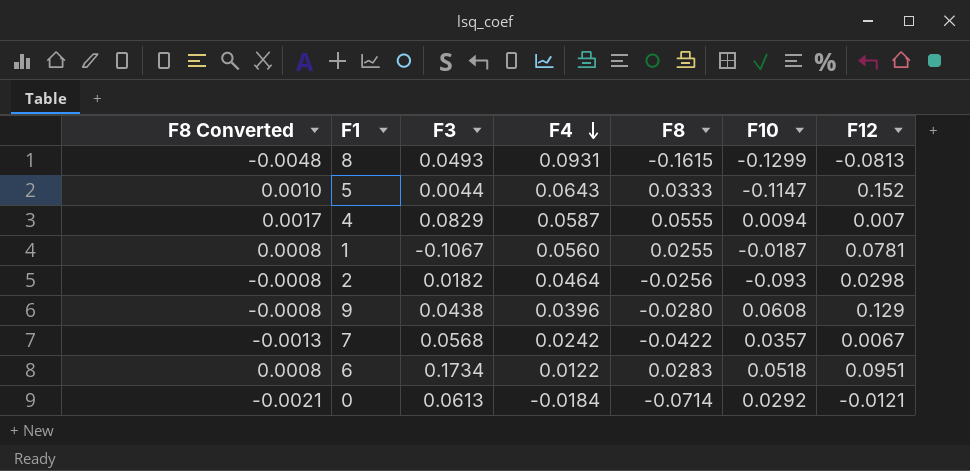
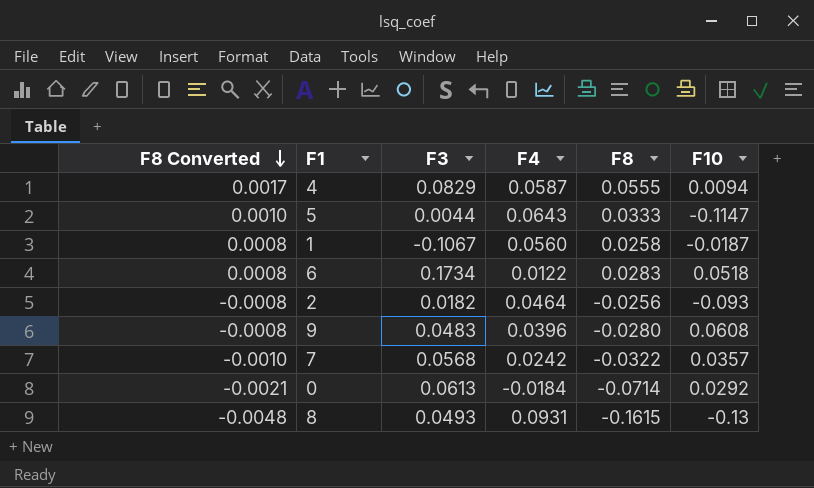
row order: F4 descending -> F8 Converted descending
column F12 | position: 7 -> none
1 | F8: 0.0255 -> 0.0258
9 | F3: 0.0438 -> 0.0483
7 | F8 Converted: -0.0013 -> -0.0010
7 | F8: -0.0422 -> -0.0322
8 | F10: -0.1299 -> -0.13

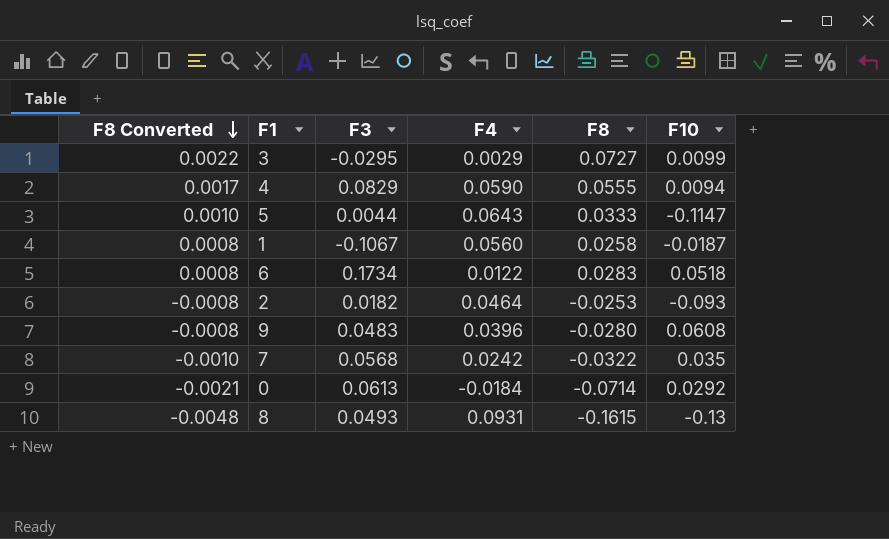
row 3: none -> 0.0022 | -0.0295 | 0.0029 | 0.0727 | 0.0099
4 | F4: 0.0587 -> 0.0590
2 | F8: -0.0256 -> -0.0253
7 | F10: 0.0357 -> 0.035

